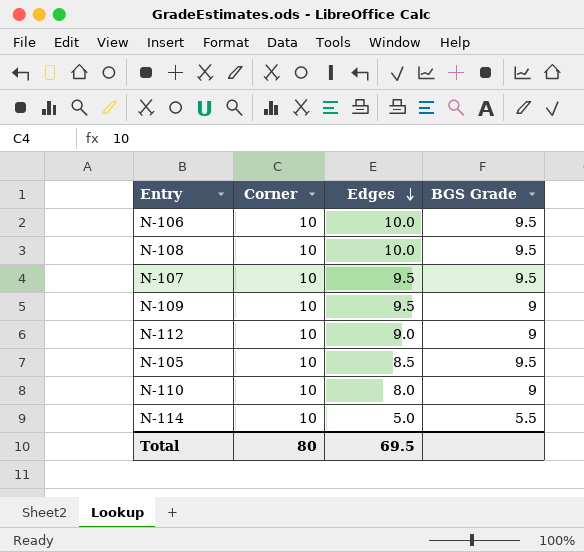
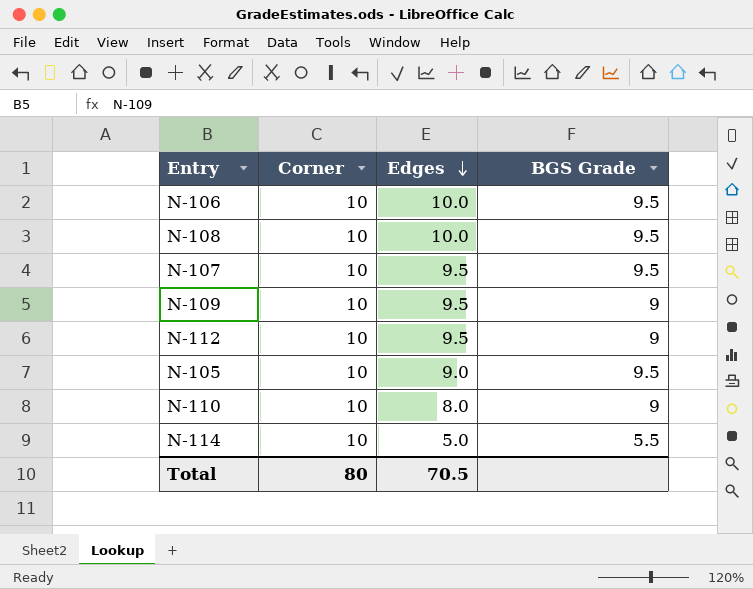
N-112 | Edges: 9.0 -> 9.5
N-105 | Edges: 8.5 -> 9.0
Total | Edges: 69.5 -> 70.5

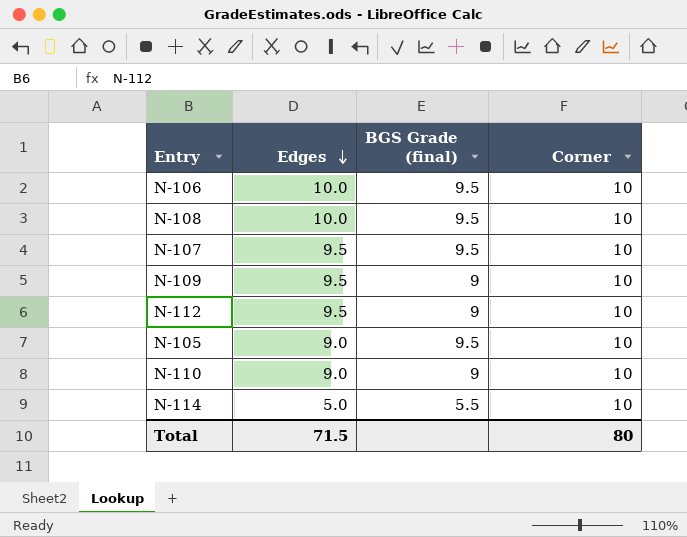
column name: BGS Grade -> BGS Grade (final)
column Corner | position: 2 -> 4
N-110 | Edges: 8.0 -> 9.0
Total | Edges: 70.5 -> 71.5

